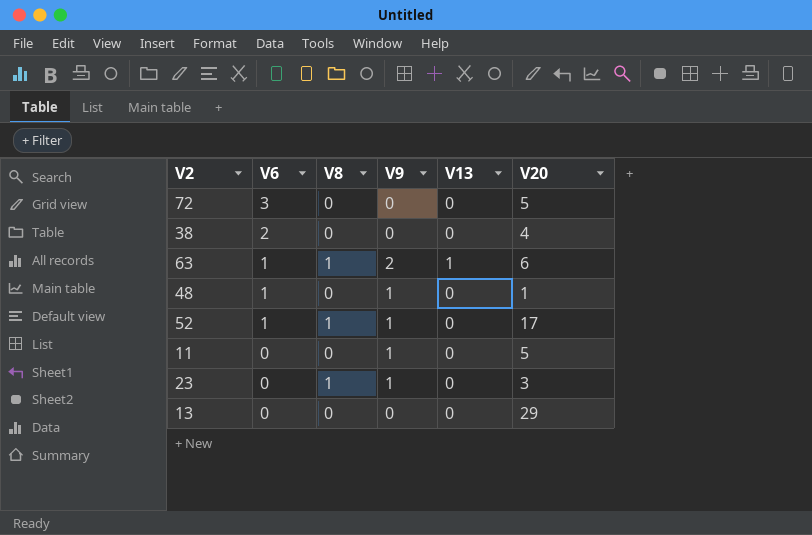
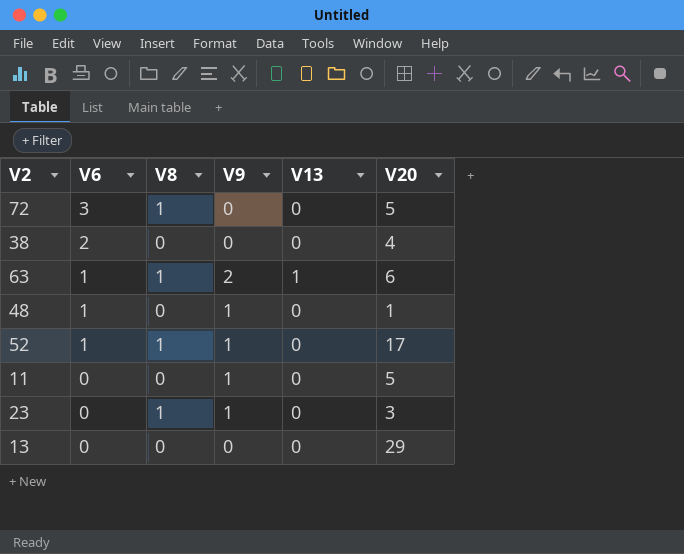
72 | V8: 0 -> 1

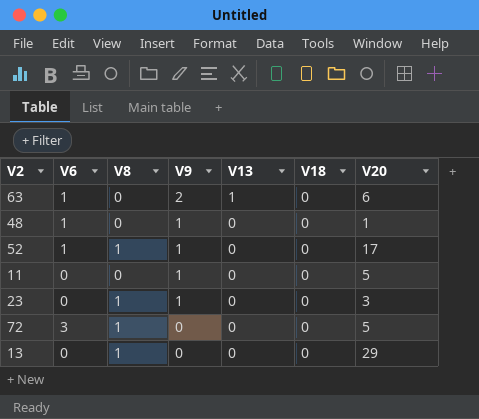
row order: V6 descending -> V9 descending
column V18 | position: none -> 6
row 38: 2 | 0 | 0 | 0 | 4 -> none
63 | V8: 1 -> 0
13 | V8: 0 -> 1

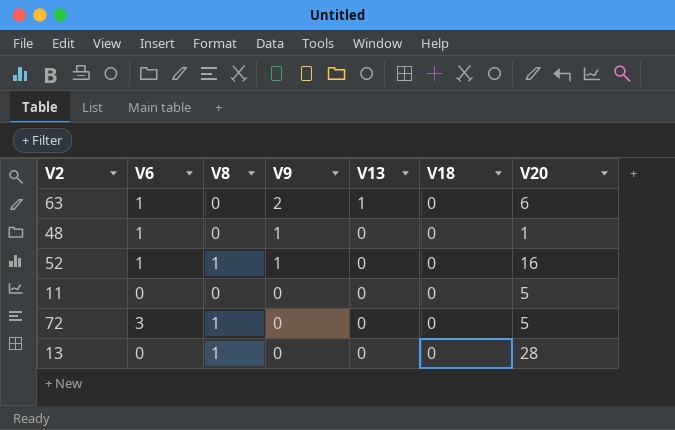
row 23: 0 | 1 | 1 | 0 | 0 | 3 -> none
52 | V20: 17 -> 16
11 | V9: 1 -> 0
13 | V20: 29 -> 28

